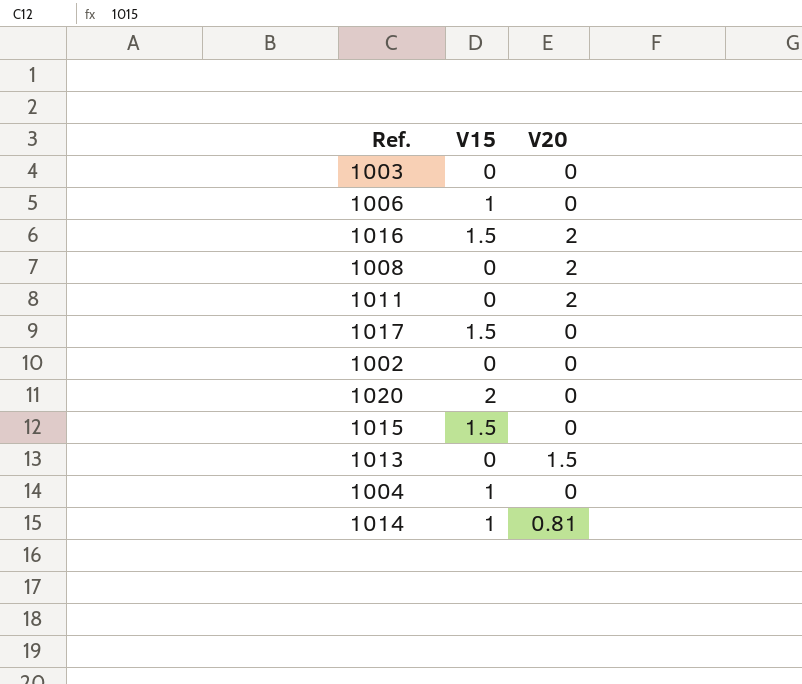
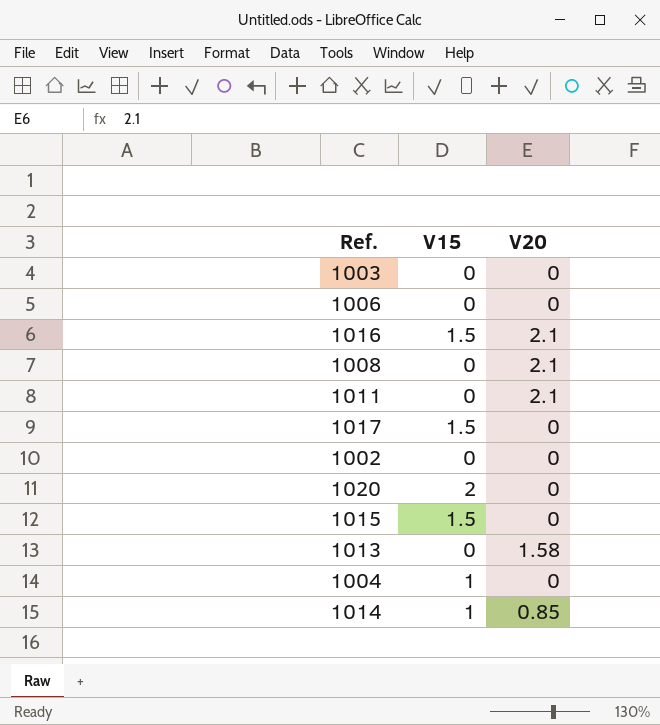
1006 | V15: 1 -> 0
1016 | V20: 2 -> 2.1
1008 | V20: 2 -> 2.1
1011 | V20: 2 -> 2.1
1013 | V20: 1.5 -> 1.58
1014 | V20: 0.81 -> 0.85

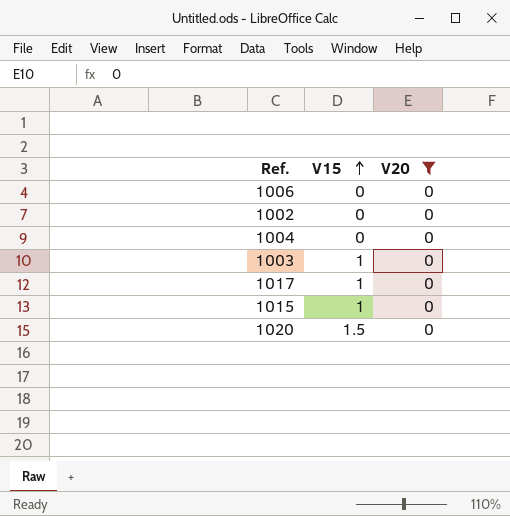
filter: none -> V20 = 0
row order: none -> V15 ascending
1004 | V15: 1 -> 0
1003 | V15: 0 -> 1
1017 | V15: 1.5 -> 1
1015 | V15: 1.5 -> 1
1020 | V15: 2 -> 1.5

